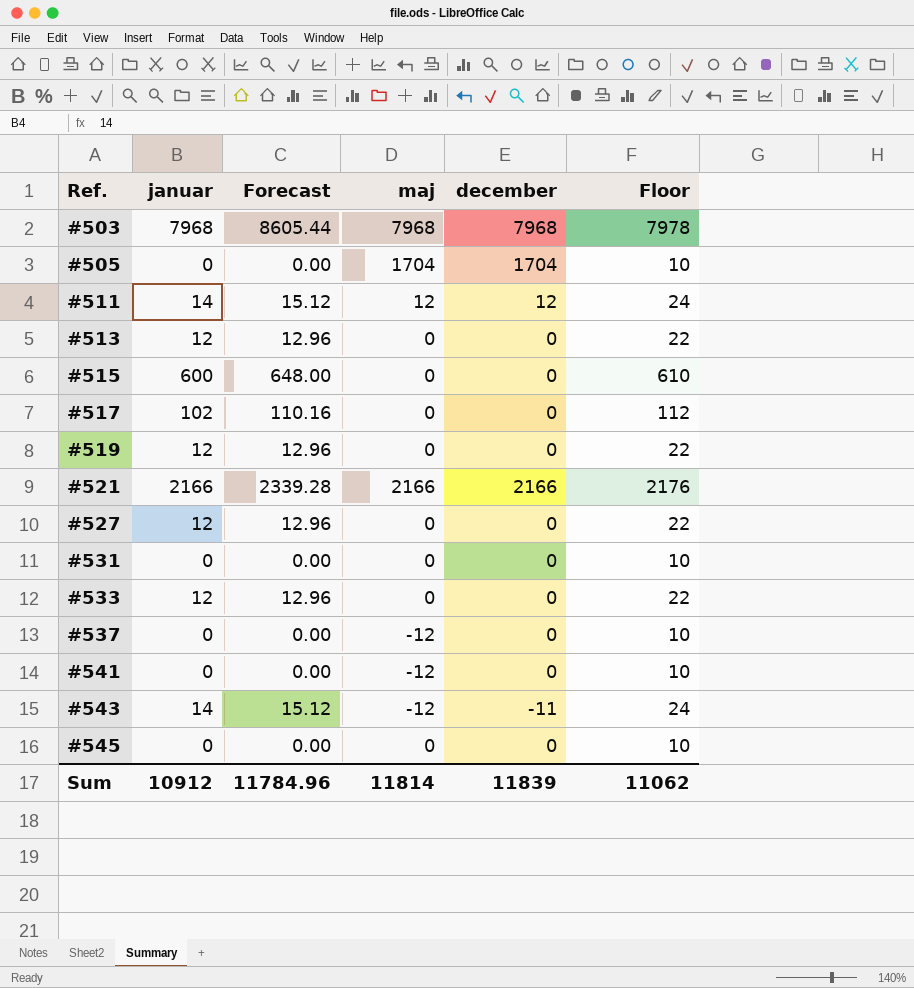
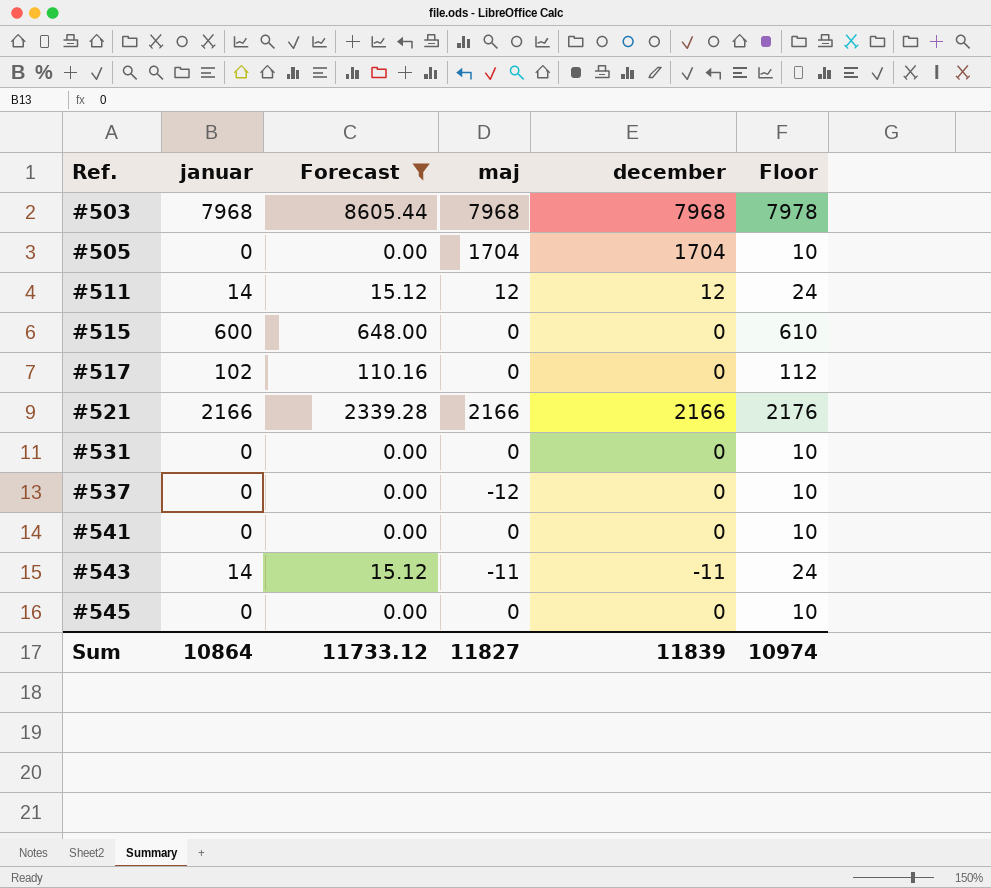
filter: none -> Forecast != 12.96
#541 | maj: -12 -> 0
#543 | maj: -12 -> -11
Sum | januar: 10912 -> 10864
Sum | Forecast: 11784.96 -> 11733.12
Sum | maj: 11814 -> 11827
Sum | Floor: 11062 -> 10974

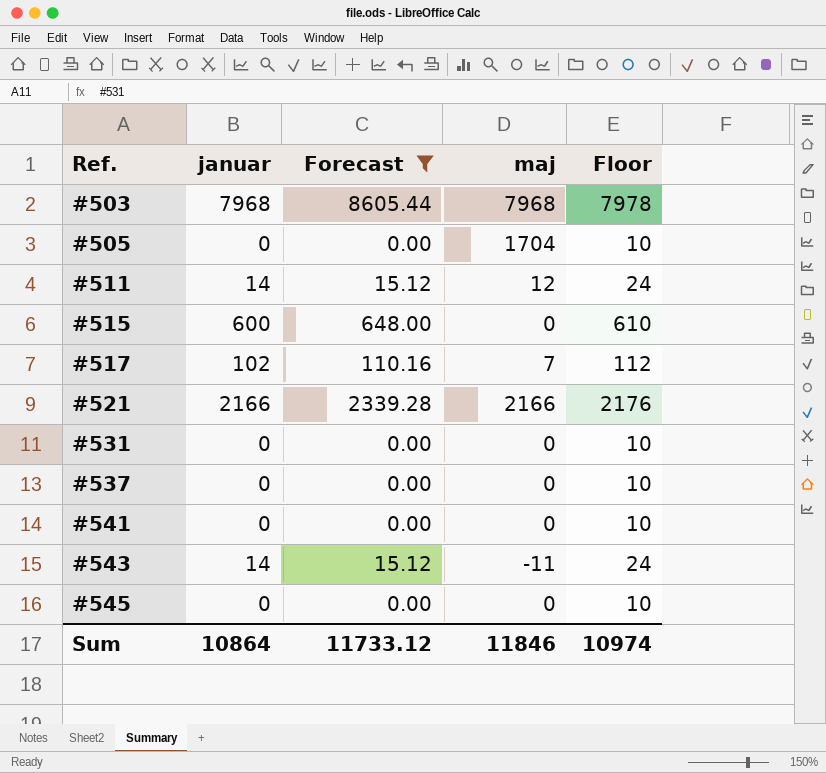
column december | position: 5 -> none
#517 | maj: 0 -> 7
#537 | maj: -12 -> 0
Sum | maj: 11827 -> 11846

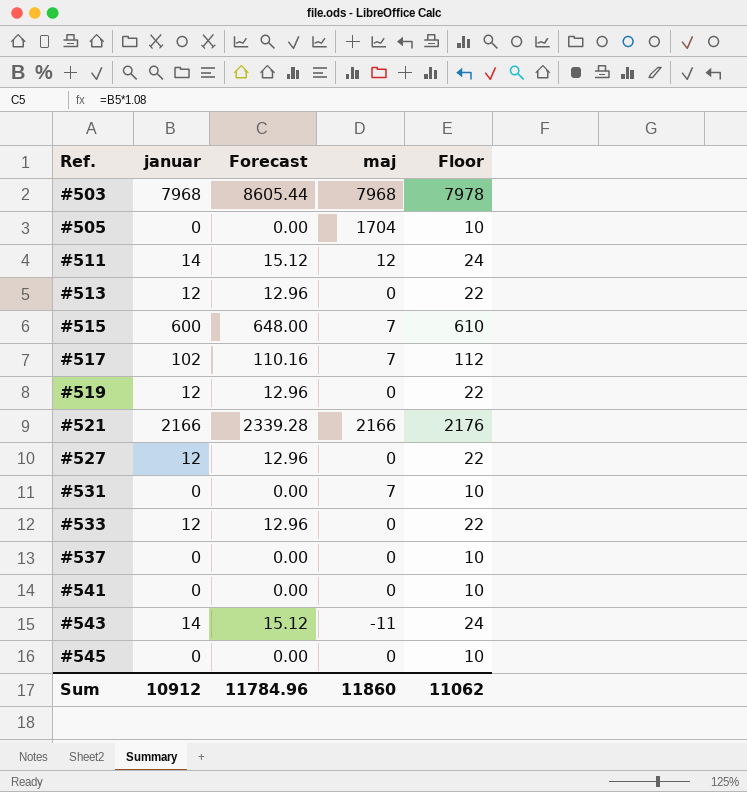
filter: Forecast != 12.96 -> none
#515 | maj: 0 -> 7
#531 | maj: 0 -> 7
Sum | januar: 10864 -> 10912
Sum | Forecast: 11733.12 -> 11784.96
Sum | maj: 11846 -> 11860
Sum | Floor: 10974 -> 11062

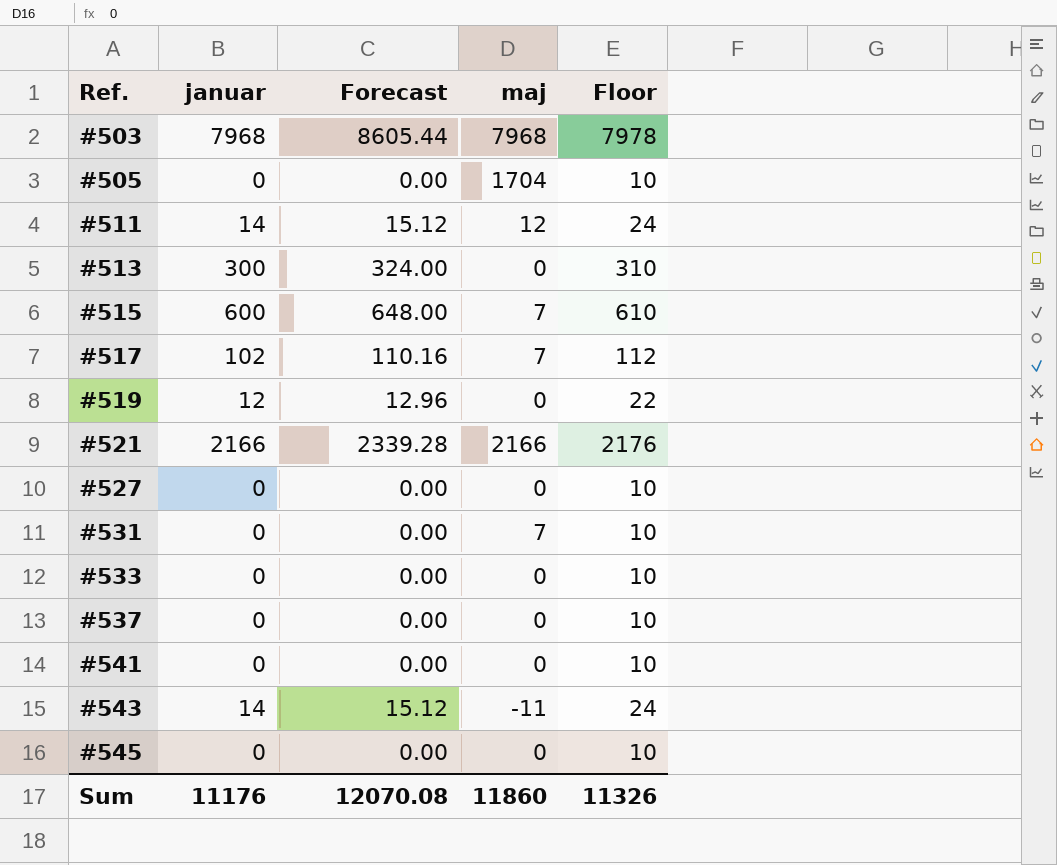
#513 | januar: 12 -> 300
#513 | Forecast: 12.96 -> 324.00
#513 | Floor: 22 -> 310
#527 | januar: 12 -> 0
#527 | Forecast: 12.96 -> 0.00
#527 | Floor: 22 -> 10
#533 | januar: 12 -> 0
#533 | Forecast: 12.96 -> 0.00
#533 | Floor: 22 -> 10
Sum | januar: 10912 -> 11176
Sum | Forecast: 11784.96 -> 12070.08
Sum | Floor: 11062 -> 11326

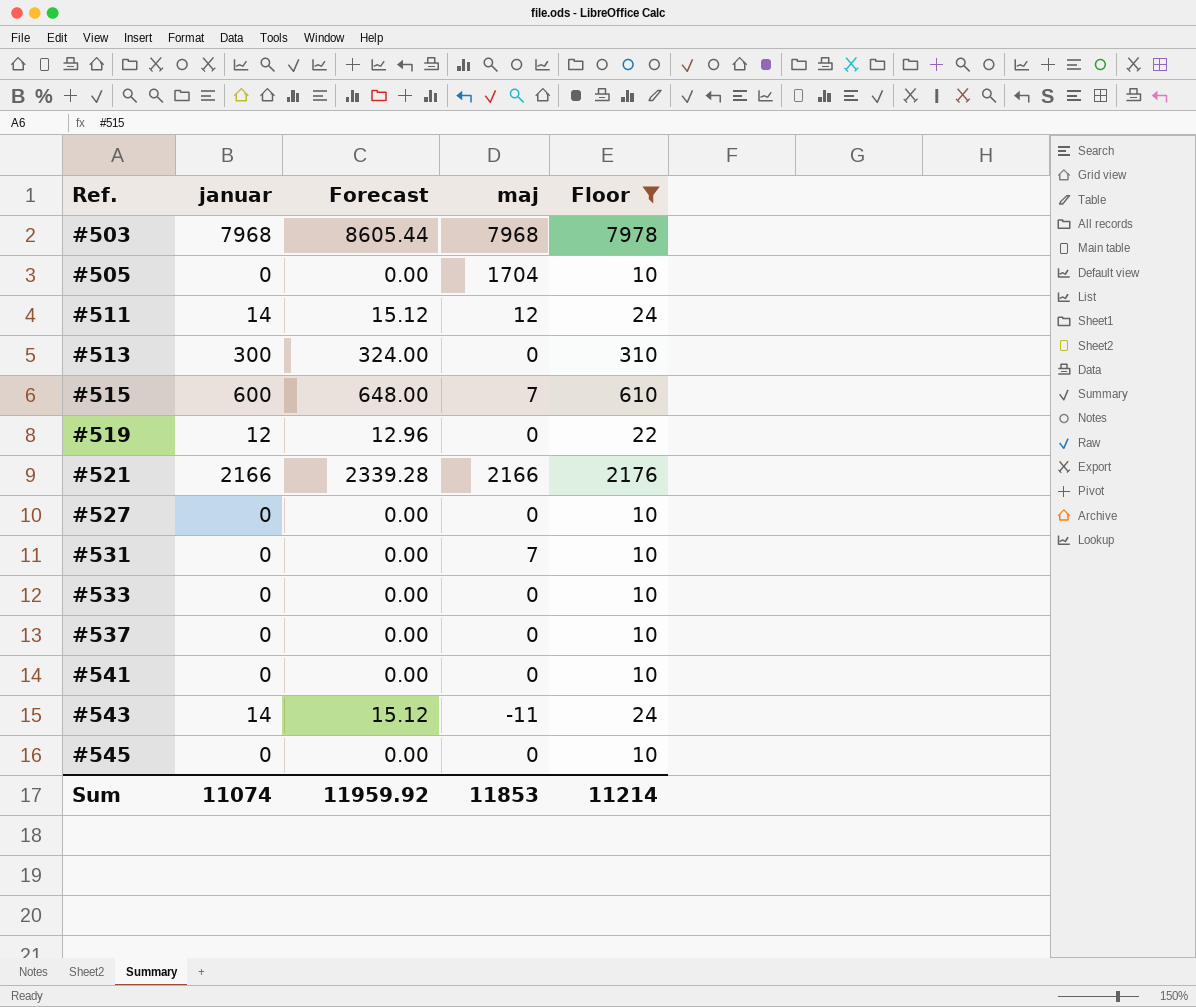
filter: none -> Floor != 112
Sum | januar: 11176 -> 11074
Sum | Forecast: 12070.08 -> 11959.92
Sum | maj: 11860 -> 11853
Sum | Floor: 11326 -> 11214

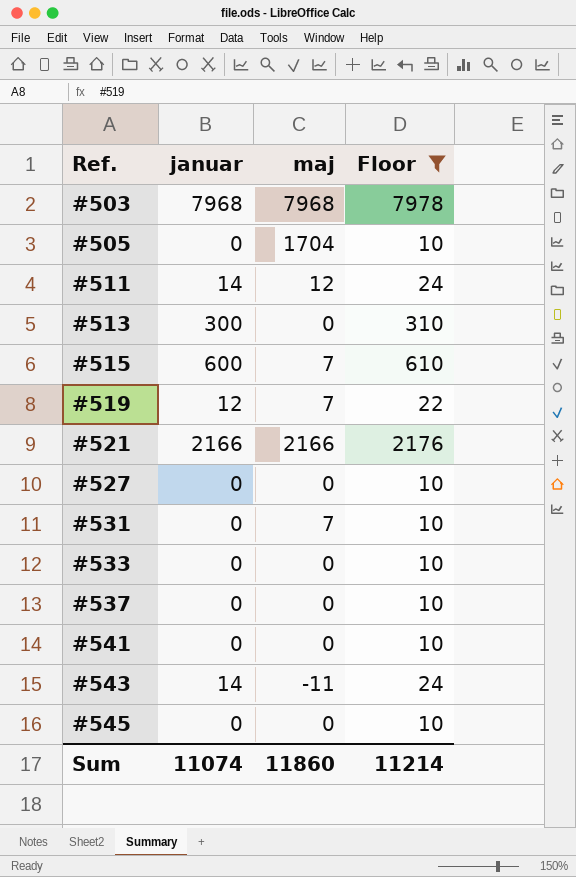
column Forecast | formula: [januar] * 1.08 -> none
#519 | maj: 0 -> 7
Sum | maj: 11853 -> 11860

